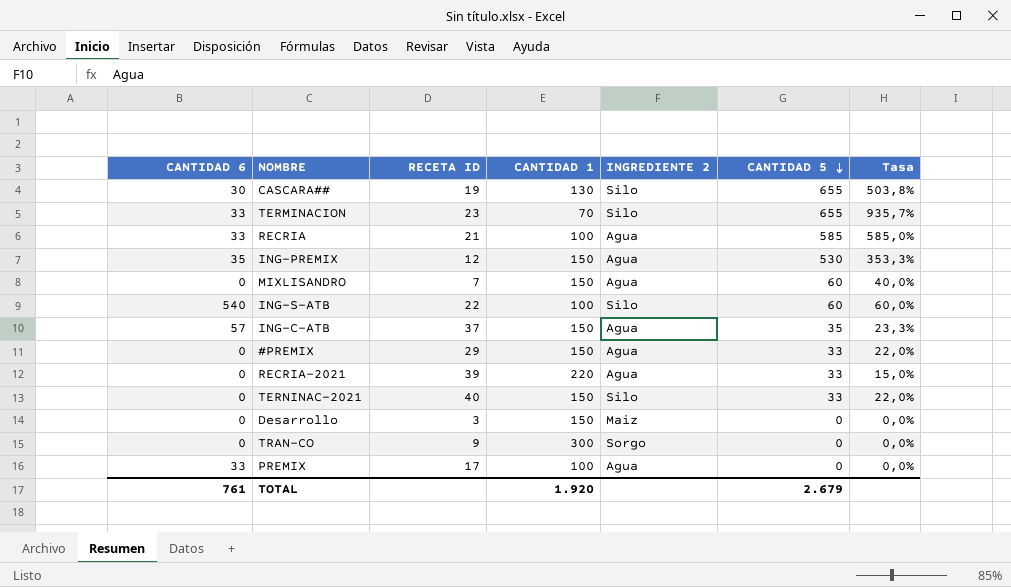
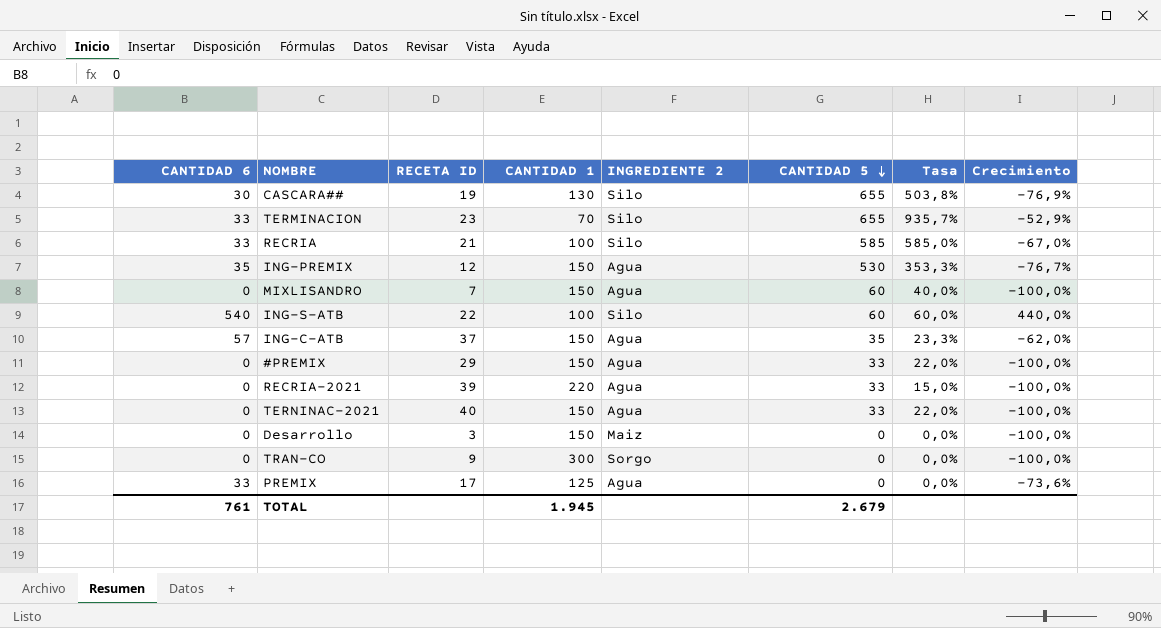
column Crecimiento | formula: none -> ([CANTIDAD 6] - [CANTIDAD 1]) / [CANTIDAD 1]
RECRIA | INGREDIENTE 2: Agua -> Silo
TERNINAC-2021 | INGREDIENTE 2: Silo -> Agua
PREMIX | CANTIDAD 1: 100 -> 125
TOTAL | CANTIDAD 1: 1.920 -> 1.945

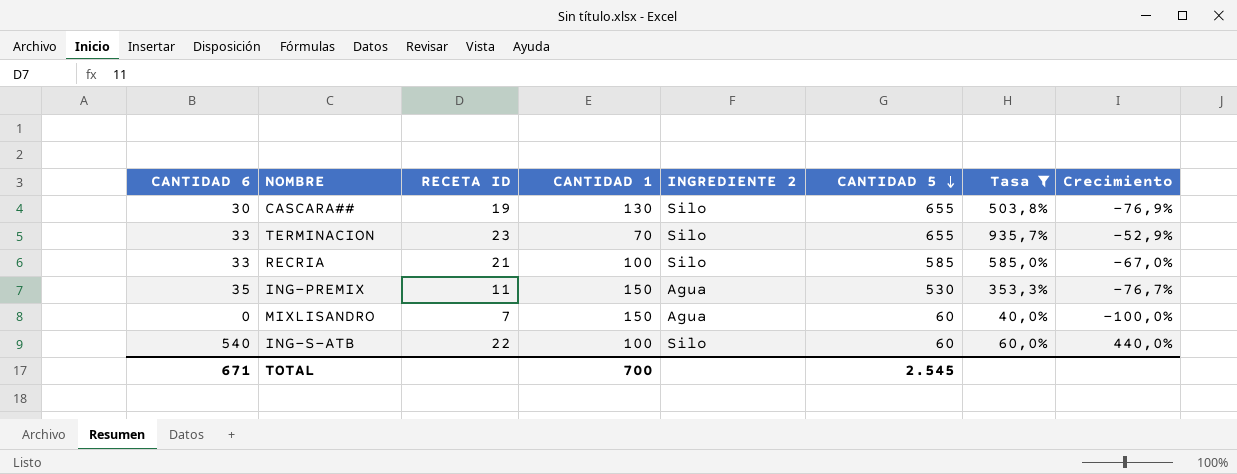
filter: none -> Tasa >= 40,0%
ING-PREMIX | RECETA ID: 12 -> 11
TOTAL | CANTIDAD 6: 761 -> 671
TOTAL | CANTIDAD 1: 1.945 -> 700
TOTAL | CANTIDAD 5: 2.679 -> 2.545

